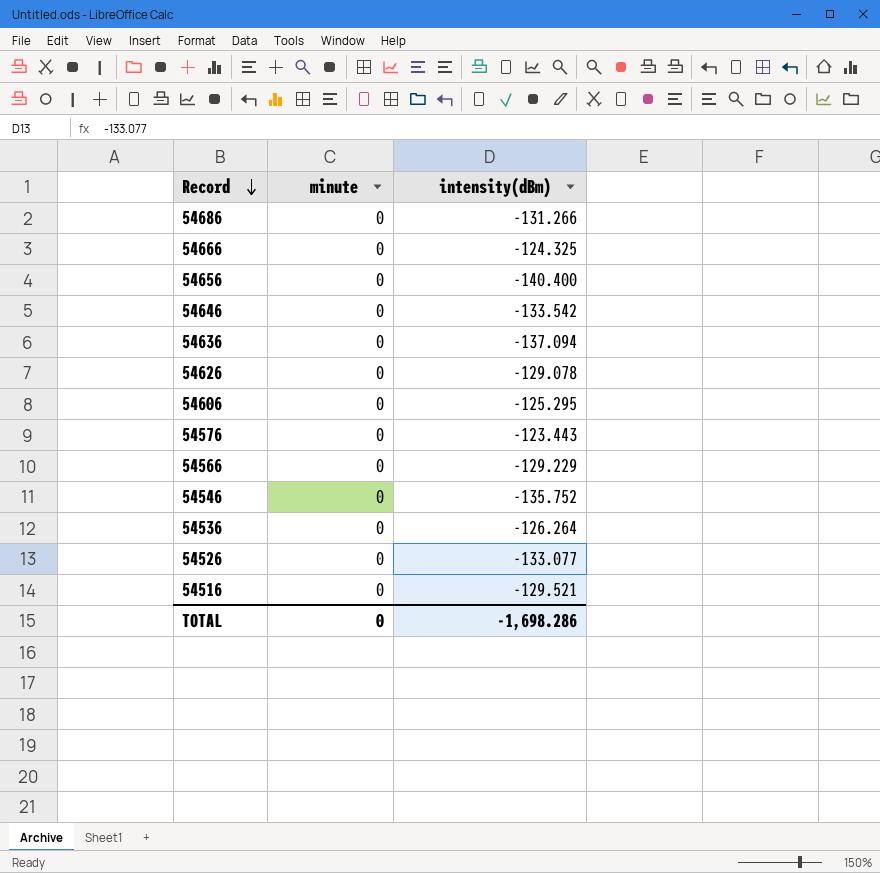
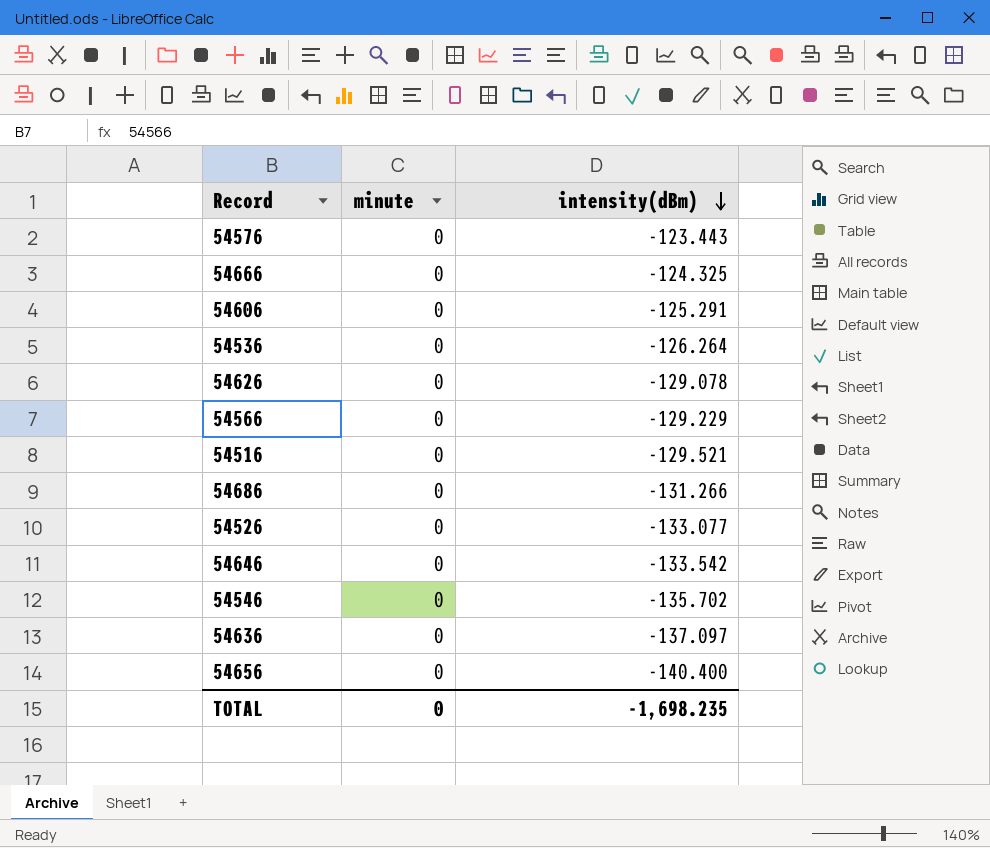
row order: Record descending -> intensity(dBm) descending
54606 | intensity(dBm): -125.295 -> -125.291
54546 | intensity(dBm): -135.752 -> -135.702
54636 | intensity(dBm): -137.094 -> -137.097
TOTAL | intensity(dBm): -1,698.286 -> -1,698.235

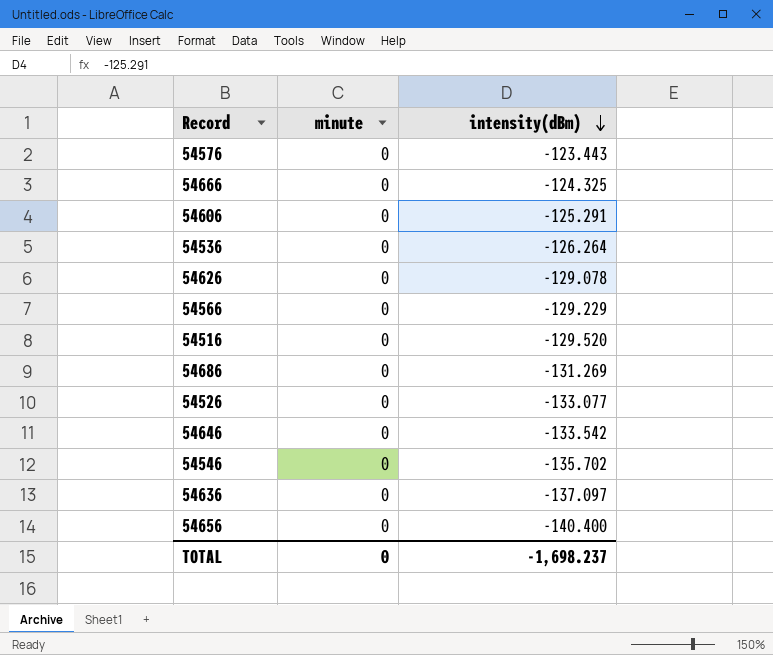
54516 | intensity(dBm): -129.521 -> -129.520
54686 | intensity(dBm): -131.266 -> -131.269
TOTAL | intensity(dBm): -1,698.235 -> -1,698.237

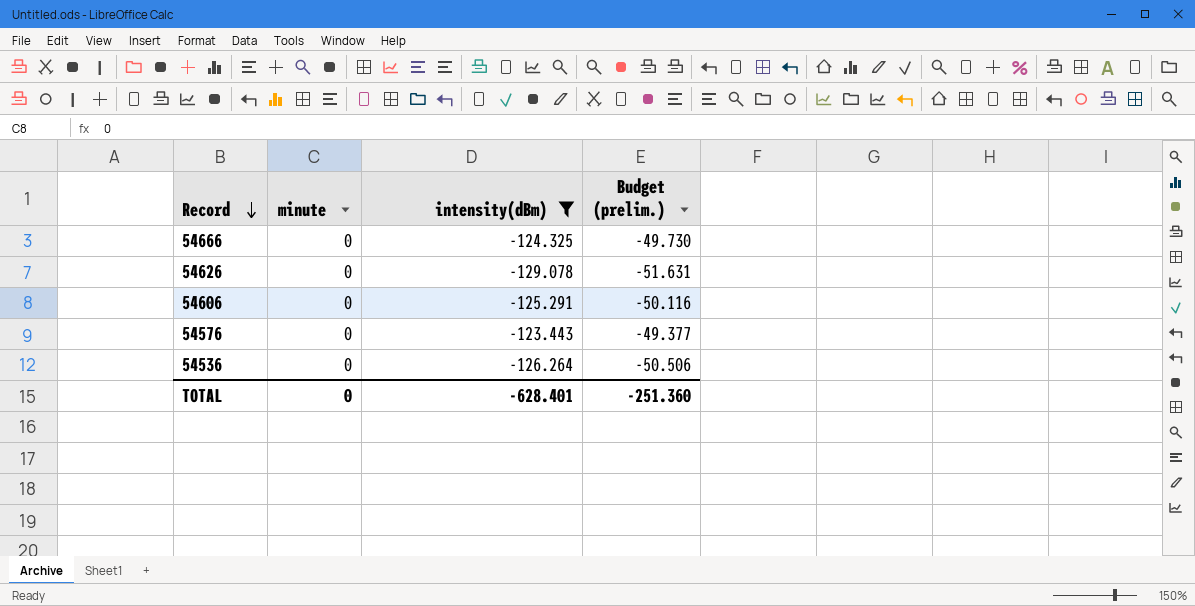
filter: none -> intensity(dBm) >= -129.078
row order: intensity(dBm) descending -> Record descending
column Budget (prelim.) | formula: none -> [intensity(dBm)] * 0.4
TOTAL | intensity(dBm): -1,698.237 -> -628.401

